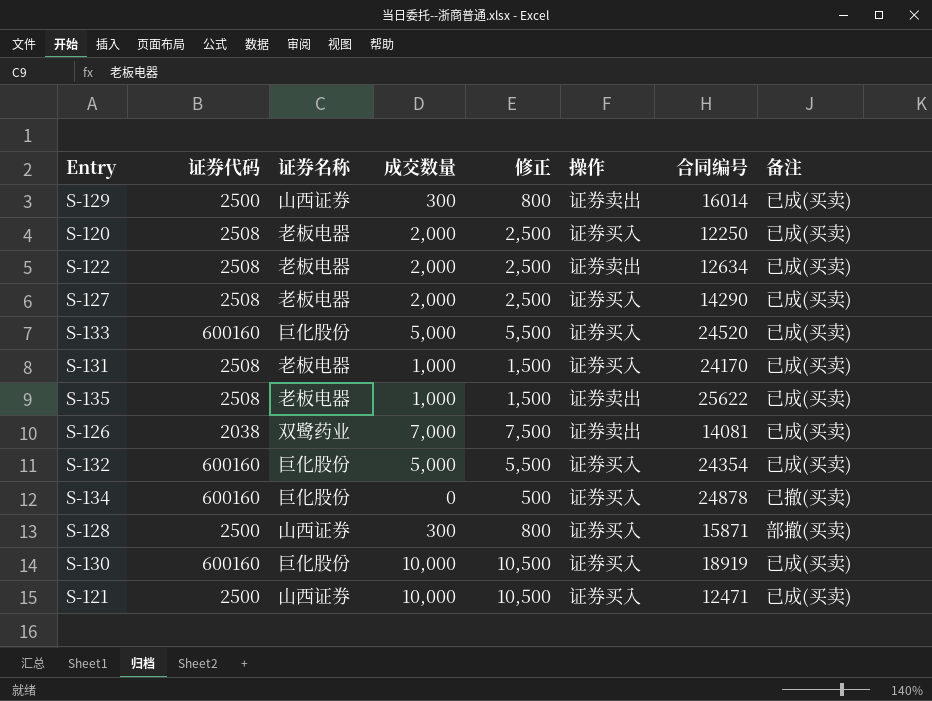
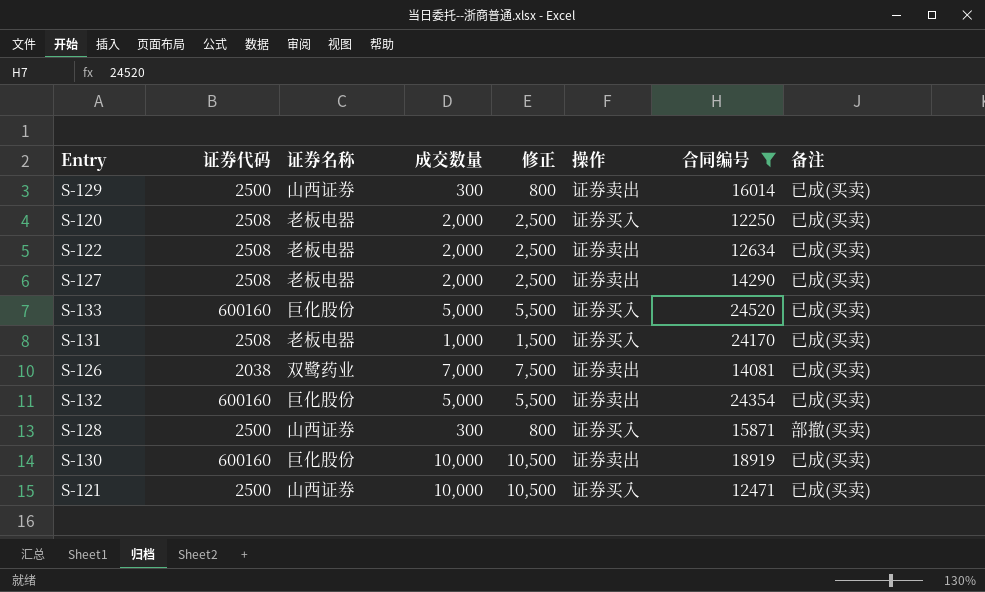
filter: none -> 合同编号 <= 24520
S-127 | 操作: 证券买入 -> 证券卖出
S-132 | 操作: 证券买入 -> 证券卖出
S-130 | 操作: 证券买入 -> 证券卖出

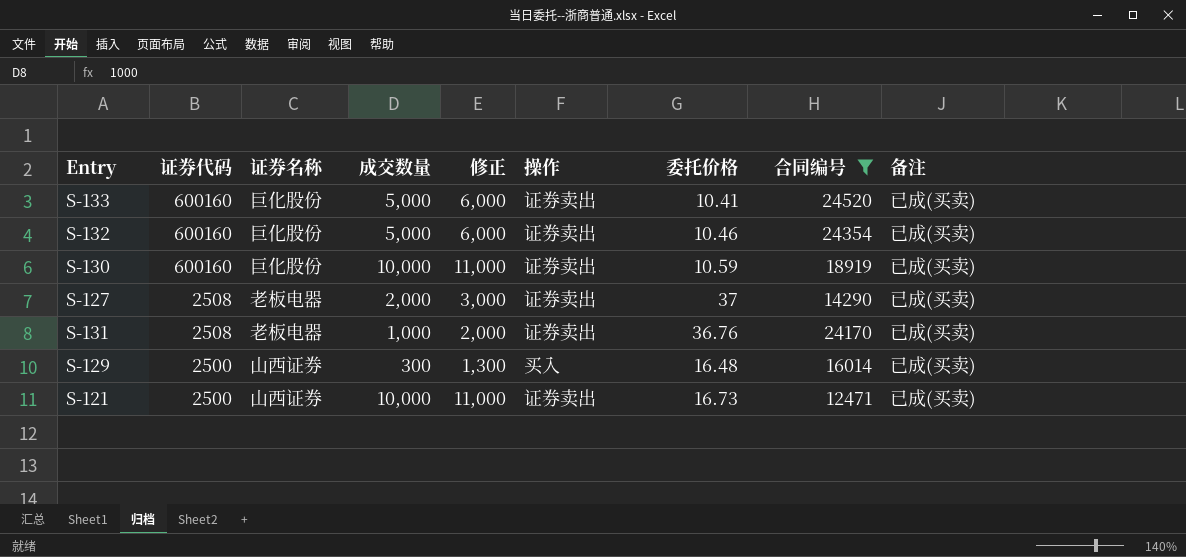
row order: none -> 证券代码 descending
column 修正 | formula: [成交数量] + 500 -> [成交数量] + 1000
column 委托价格 | position: none -> 7
row S-120: 2508 | 老板电器 | 2,000 | 2,500 | 证券买入 | 12250 | 已成(买卖) -> none
row S-122: 2508 | 老板电器 | 2,000 | 2,500 | 证券卖出 | 12634 | 已成(买卖) -> none
row S-126: 2038 | 双鹭药业 | 7,000 | 7,500 | 证券卖出 | 14081 | 已成(买卖) -> none
row S-128: 2500 | 山西证券 | 300 | 800 | 证券买入 | 15871 | 部撤(买卖) -> none
S-133 | 操作: 证券买入 -> 证券卖出
S-131 | 操作: 证券买入 -> 证券卖出
S-129 | 操作: 证券卖出 -> 买入
S-121 | 操作: 证券买入 -> 证券卖出

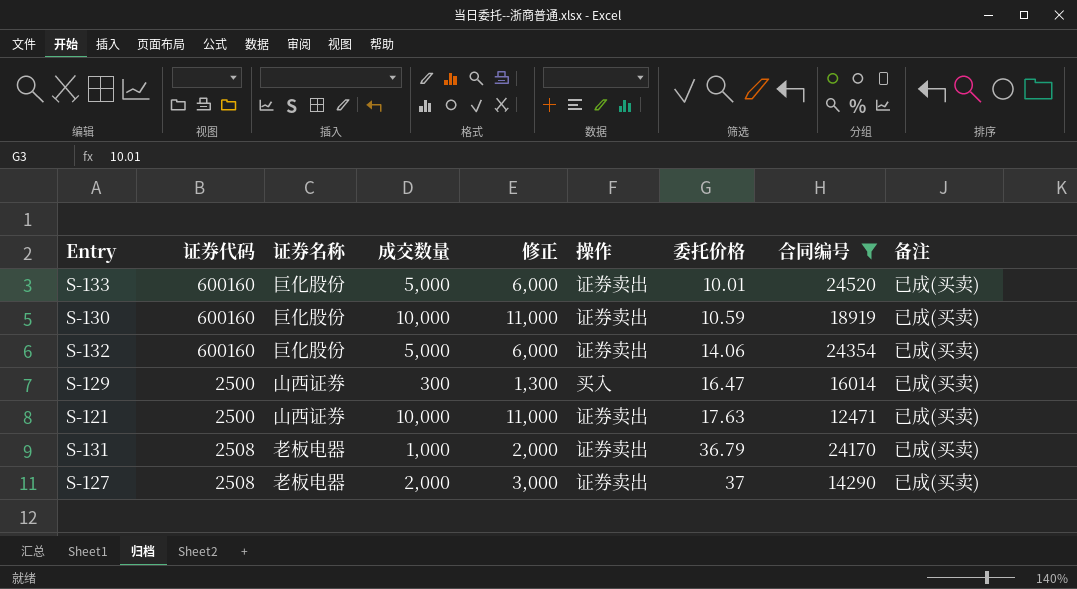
row order: 证券代码 descending -> 委托价格 ascending
S-133 | 委托价格: 10.41 -> 10.01
S-132 | 委托价格: 10.46 -> 14.06
S-129 | 委托价格: 16.48 -> 16.47
S-121 | 委托价格: 16.73 -> 17.63
S-131 | 委托价格: 36.76 -> 36.79

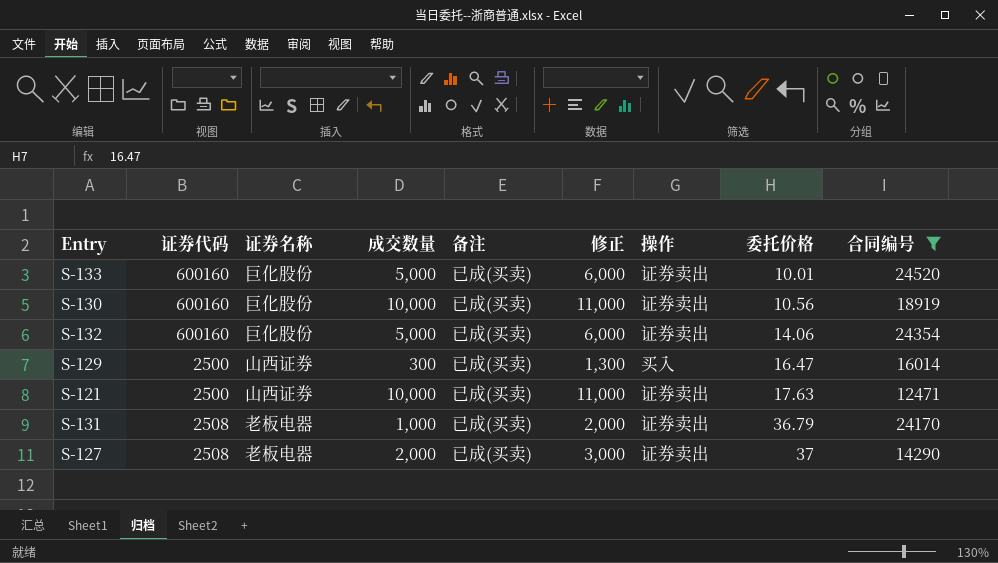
column 备注 | position: 9 -> 5
S-130 | 委托价格: 10.59 -> 10.56

